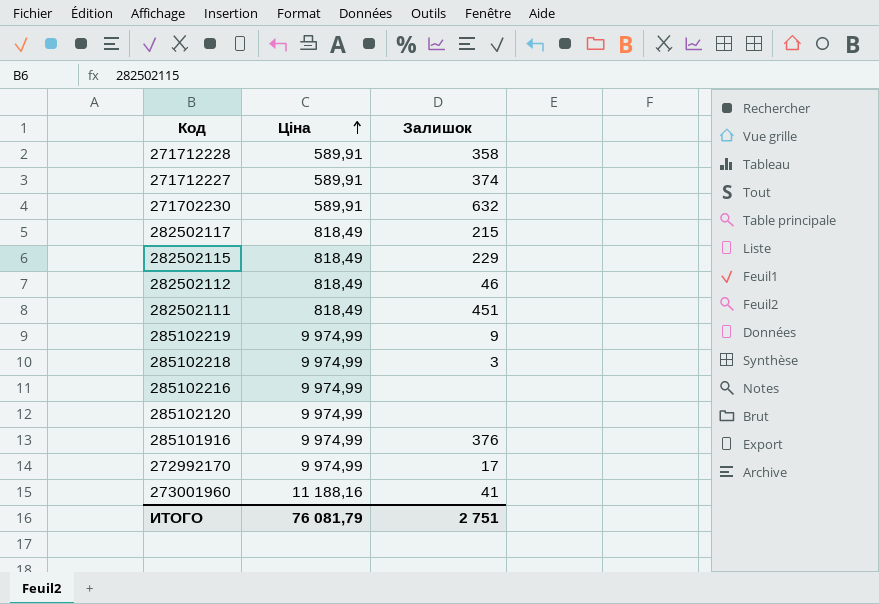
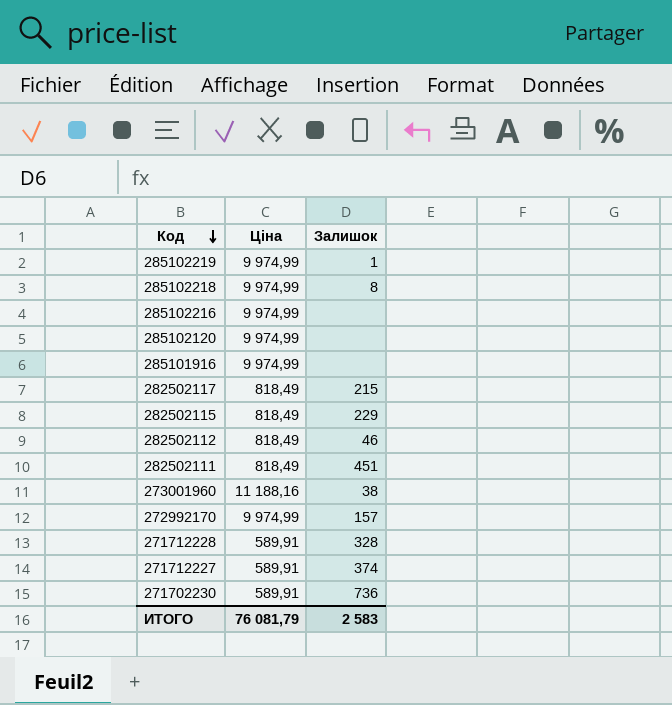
row order: Ціна ascending -> Код descending
285102219 | Залишок: 9 -> 1
285102218 | Залишок: 3 -> 8
285101916 | Залишок: 376 -> none
273001960 | Залишок: 41 -> 38
272992170 | Залишок: 17 -> 157
271712228 | Залишок: 358 -> 328
271702230 | Залишок: 632 -> 736
ИТОГО | Залишок: 2 751 -> 2 583

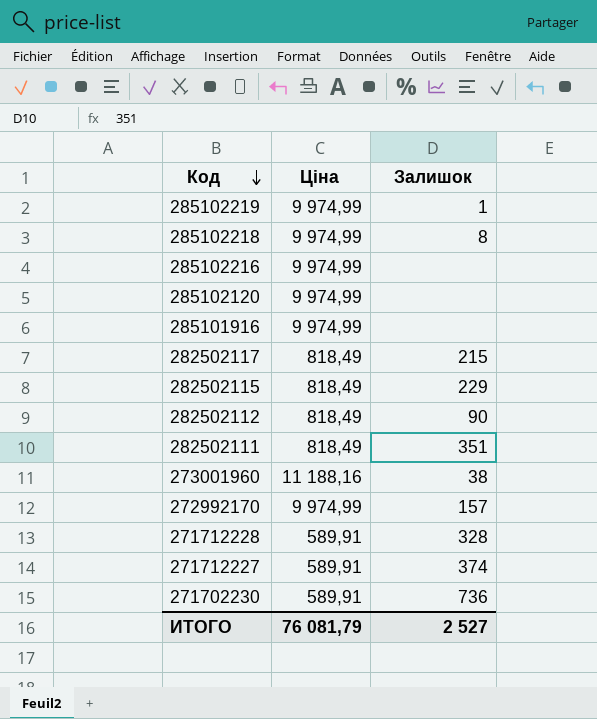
282502112 | Залишок: 46 -> 90
282502111 | Залишок: 451 -> 351
ИТОГО | Залишок: 2 583 -> 2 527

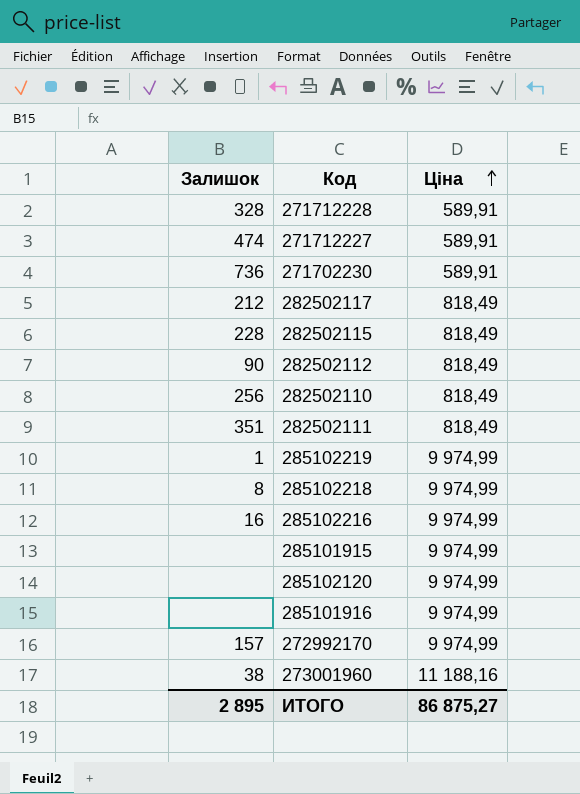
row order: Код descending -> Ціна ascending
column Залишок | position: 3 -> 1
271712227 | Залишок: 374 -> 474
282502117 | Залишок: 215 -> 212
282502115 | Залишок: 229 -> 228
row 282502110: none -> 256 | 818,49
285102216 | Залишок: none -> 16
row 285101915: none -> none | 9 974,99
ИТОГО | Залишок: 2 527 -> 2 895
ИТОГО | Ціна: 76 081,79 -> 86 875,27

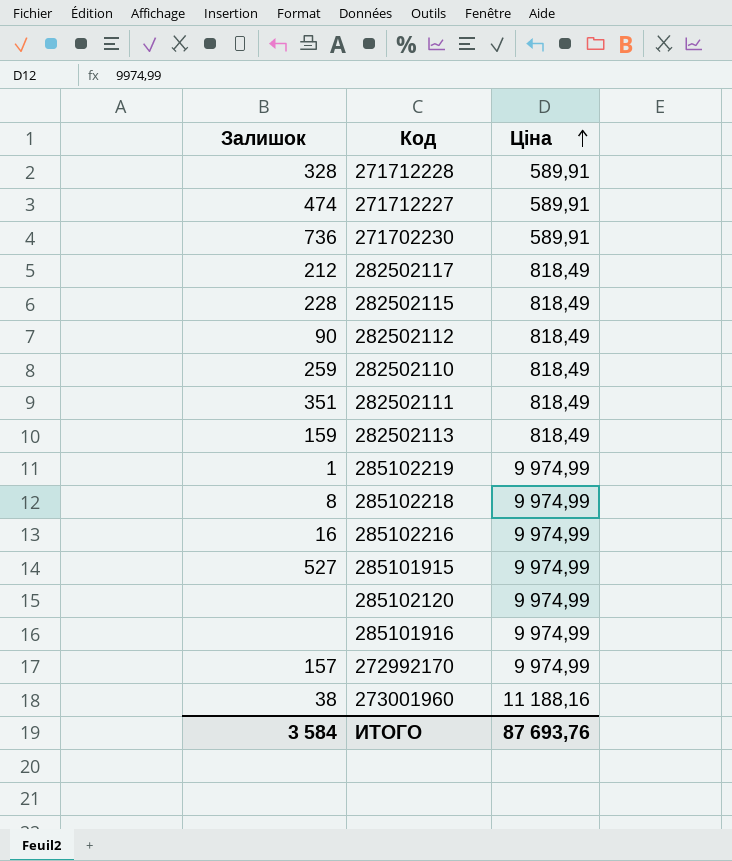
282502110 | Залишок: 256 -> 259
row 282502113: none -> 159 | 818,49
285101915 | Залишок: none -> 527
ИТОГО | Залишок: 2 895 -> 3 584
ИТОГО | Ціна: 86 875,27 -> 87 693,76

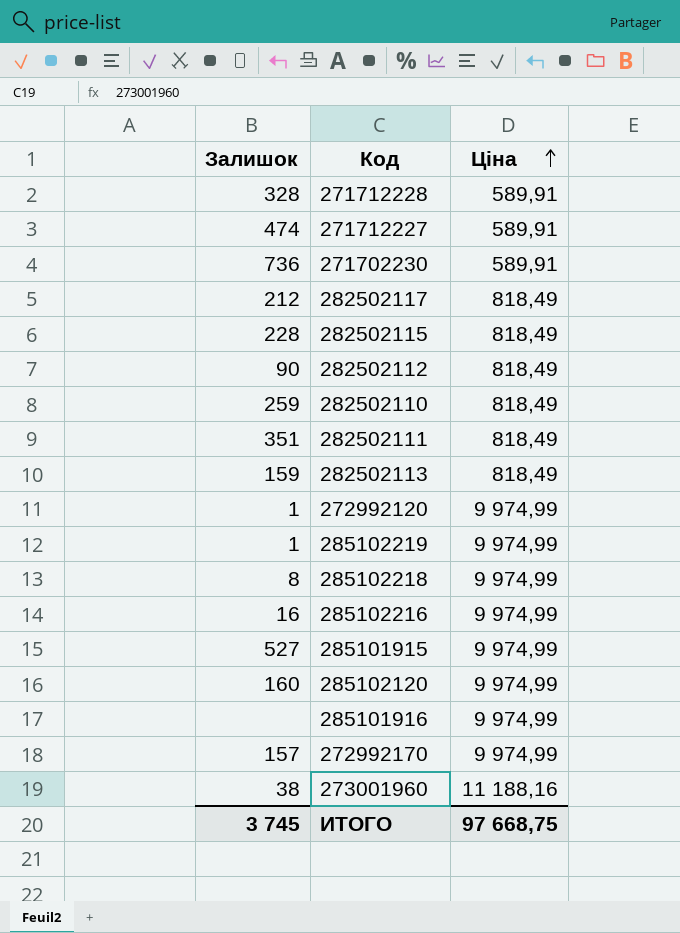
row 272992120: none -> 1 | 9 974,99
285102120 | Залишок: none -> 160
ИТОГО | Залишок: 3 584 -> 3 745
ИТОГО | Ціна: 87 693,76 -> 97 668,75

